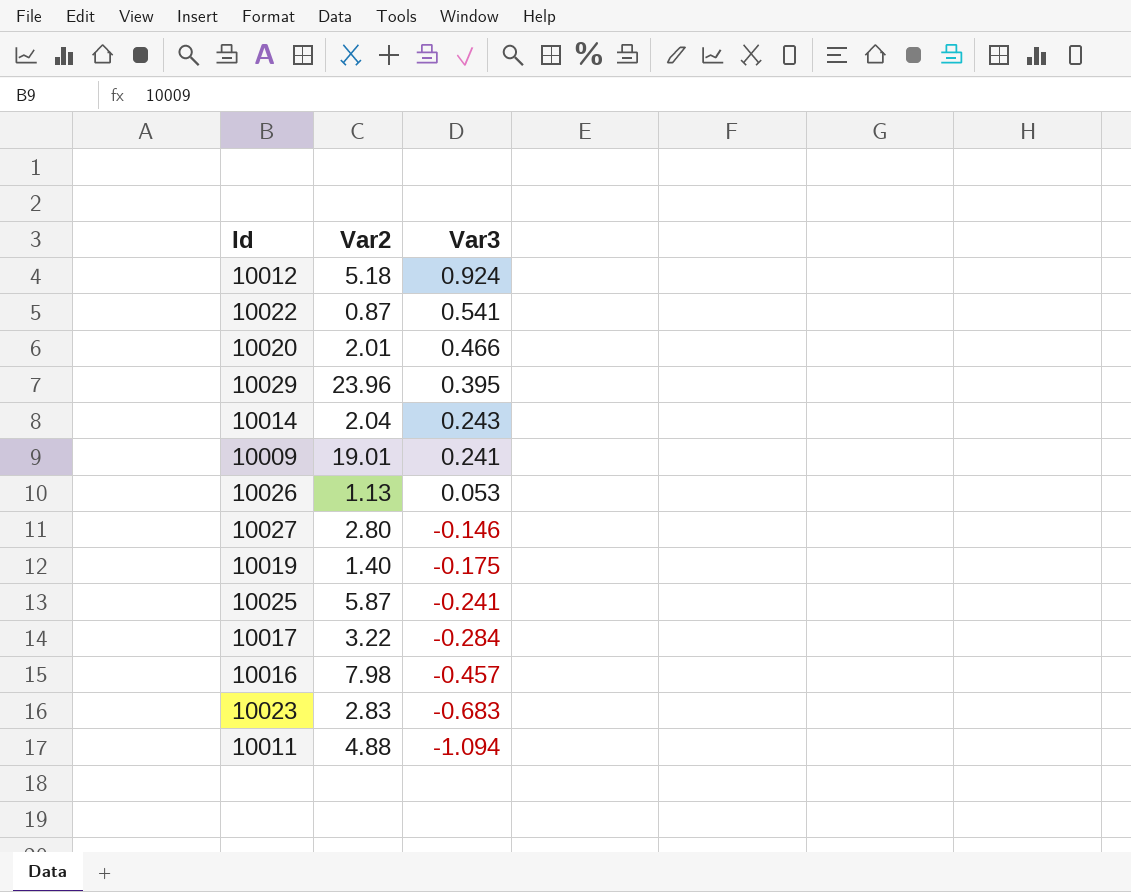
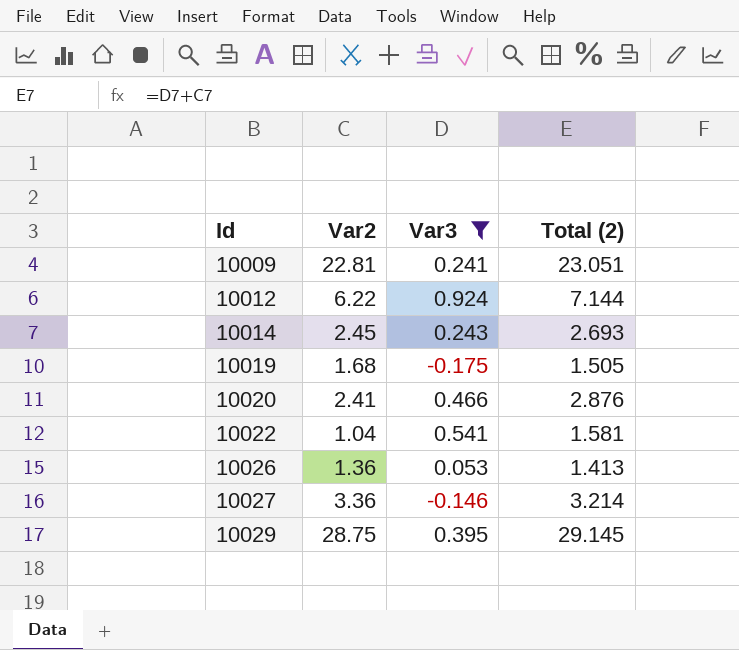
filter: none -> Var3 >= -0.175
row order: Var3 descending -> Id ascending
column Total (2) | formula: none -> [Var2] + [Var3]
10009 | Var2: 19.01 -> 22.81
10012 | Var2: 5.18 -> 6.22
10014 | Var2: 2.04 -> 2.45
10019 | Var2: 1.40 -> 1.68
10020 | Var2: 2.01 -> 2.41
10022 | Var2: 0.87 -> 1.04
10026 | Var2: 1.13 -> 1.36
10027 | Var2: 2.80 -> 3.36
10029 | Var2: 23.96 -> 28.75

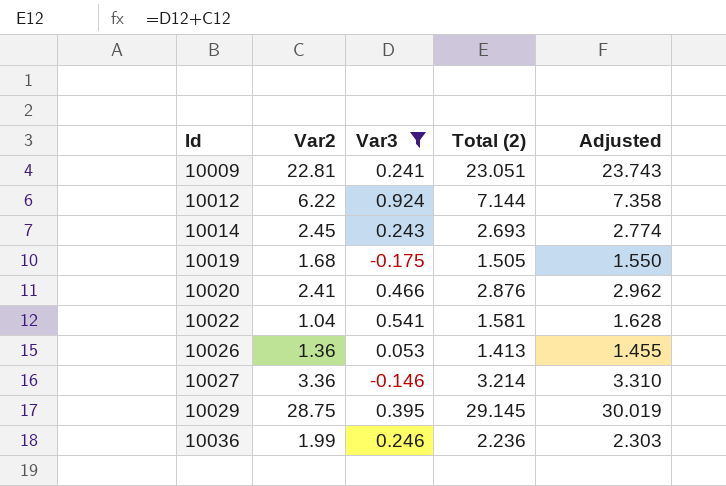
column Adjusted | formula: none -> [Total (2)] * 1.03
row 10036: none -> 1.99 | 0.246 | 2.236 | 2.303

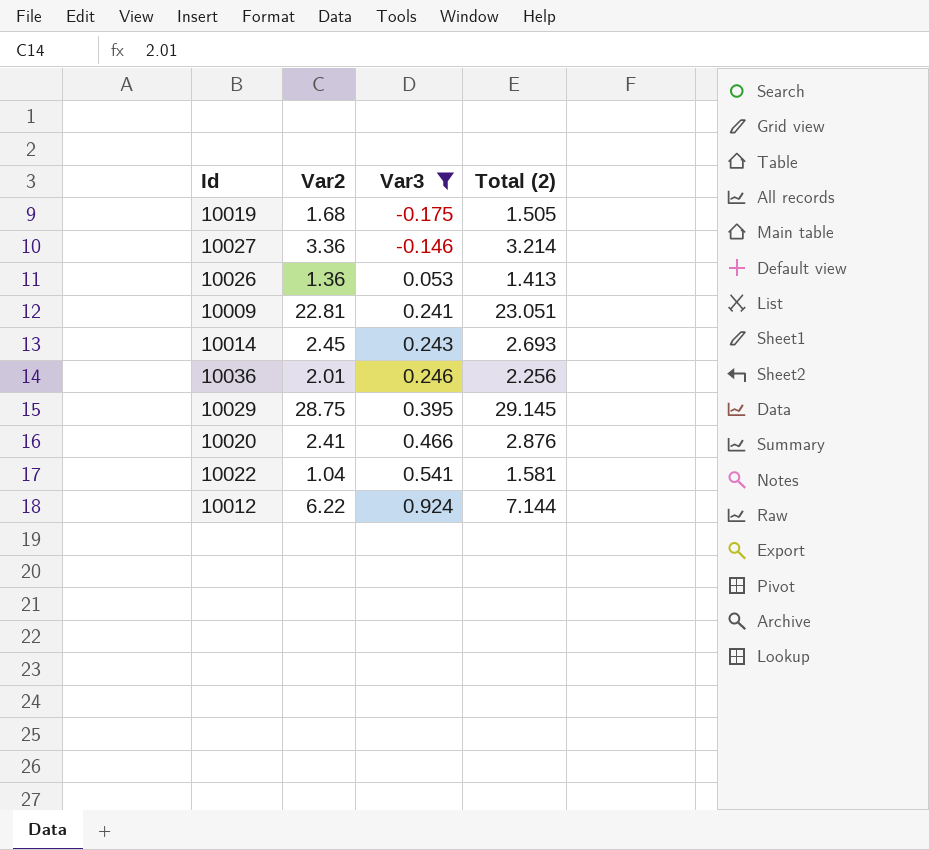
row order: Id ascending -> Var3 ascending
column Adjusted | formula: [Total (2)] * 1.03 -> none
10036 | Var2: 1.99 -> 2.01
10036 | Total (2): 2.236 -> 2.256

